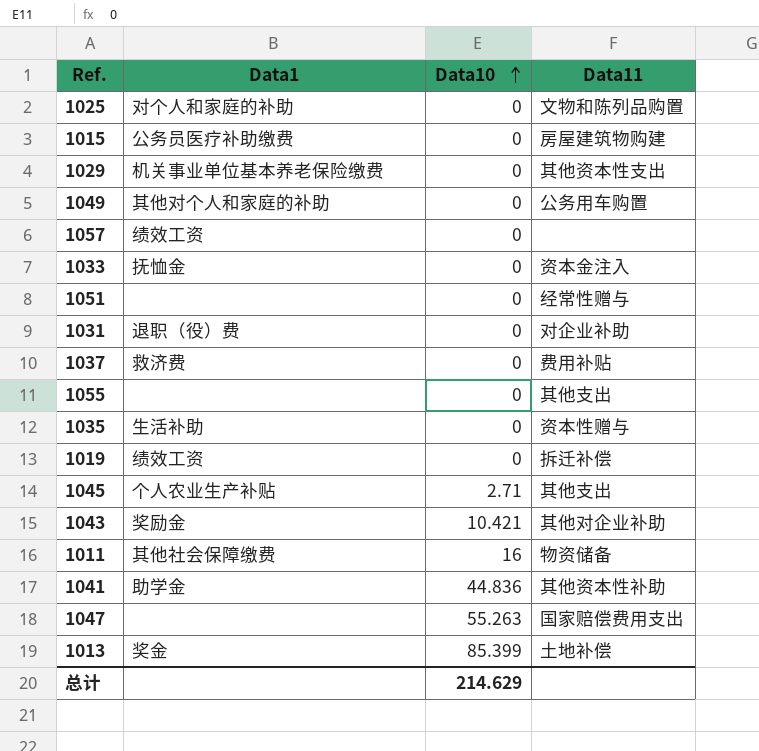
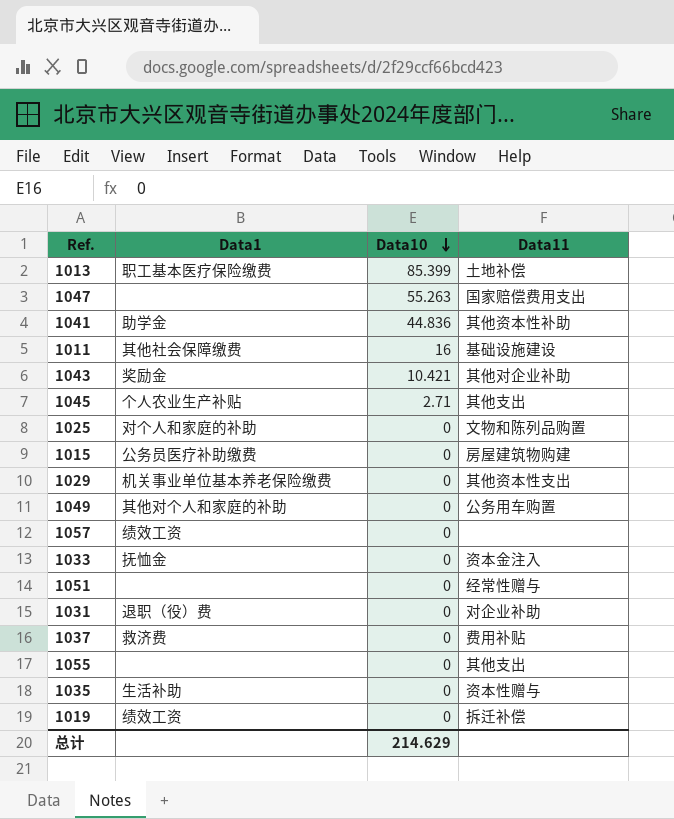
row order: Data10 ascending -> Data10 descending
1013 | Data1: 奖金 -> 职工基本医疗保险缴费
1011 | Data11: 物资储备 -> 基础设施建设

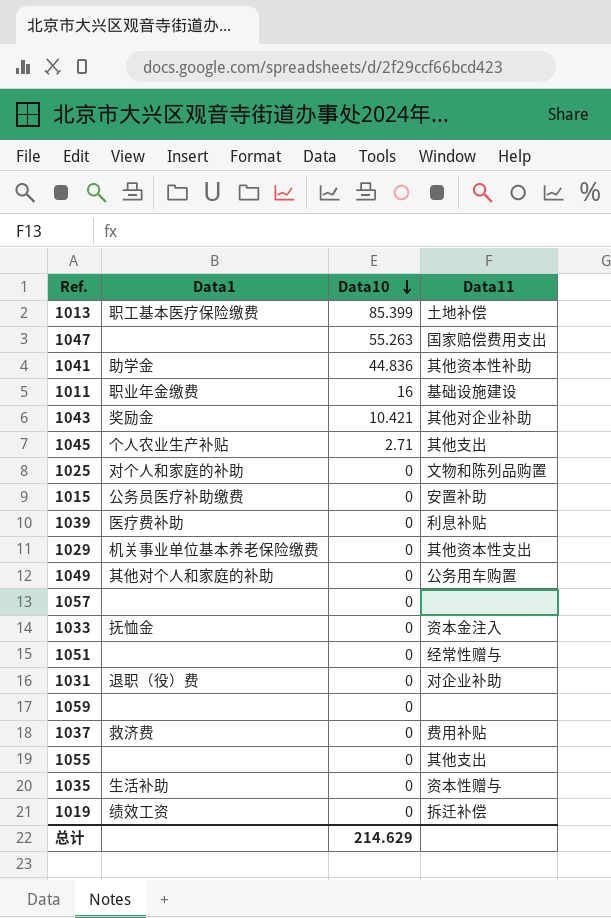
1011 | Data1: 其他社会保障缴费 -> 职业年金缴费
1015 | Data11: 房屋建筑物购建 -> 安置补助
row 1039: none -> 医疗费补助 | 0 | 利息补贴
1057 | Data1: 绩效工资 -> none
row 1059: none -> none | 0 | none

